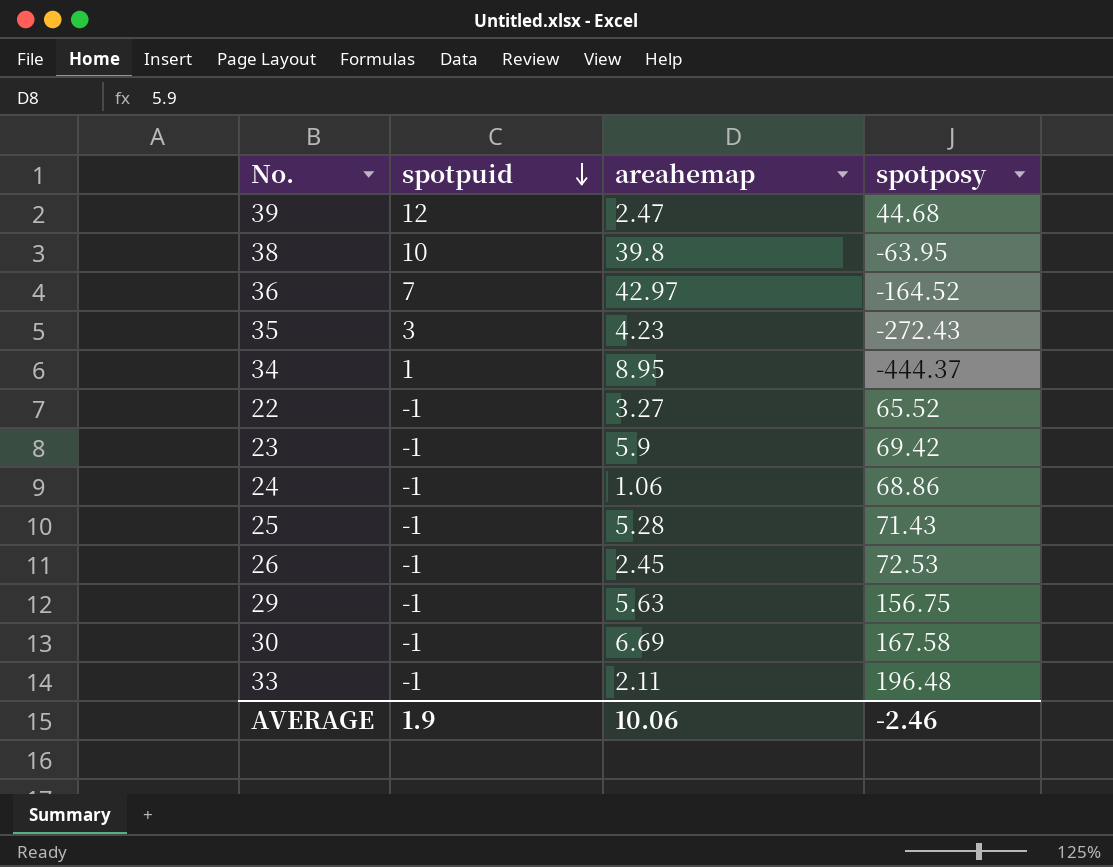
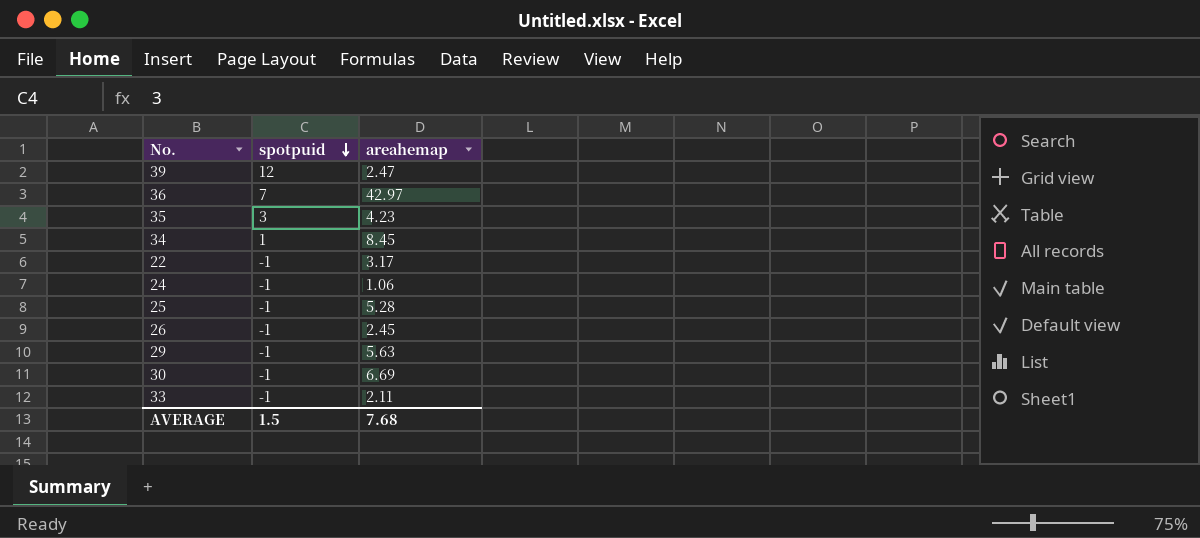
column spotposy | position: 4 -> none
row 38: 10 | 39.8 | -63.95 -> none
row 23: -1 | 5.9 | 69.42 -> none
34 | areahemap: 8.95 -> 8.45
22 | areahemap: 3.27 -> 3.17
AVERAGE | spotpuid: 1.9 -> 1.5
AVERAGE | areahemap: 10.06 -> 7.68

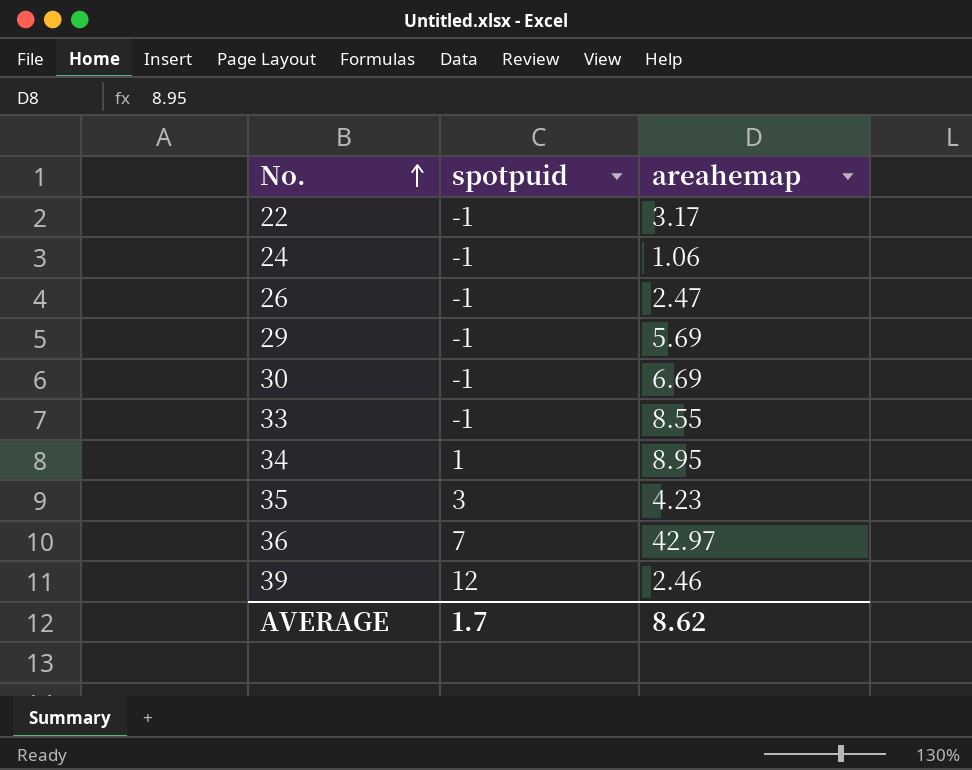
row order: spotpuid descending -> No. ascending
row 25: -1 | 5.28 -> none
26 | areahemap: 2.45 -> 2.47
29 | areahemap: 5.63 -> 5.69
33 | areahemap: 2.11 -> 8.55
34 | areahemap: 8.45 -> 8.95
39 | areahemap: 2.47 -> 2.46
AVERAGE | spotpuid: 1.5 -> 1.7
AVERAGE | areahemap: 7.68 -> 8.62

